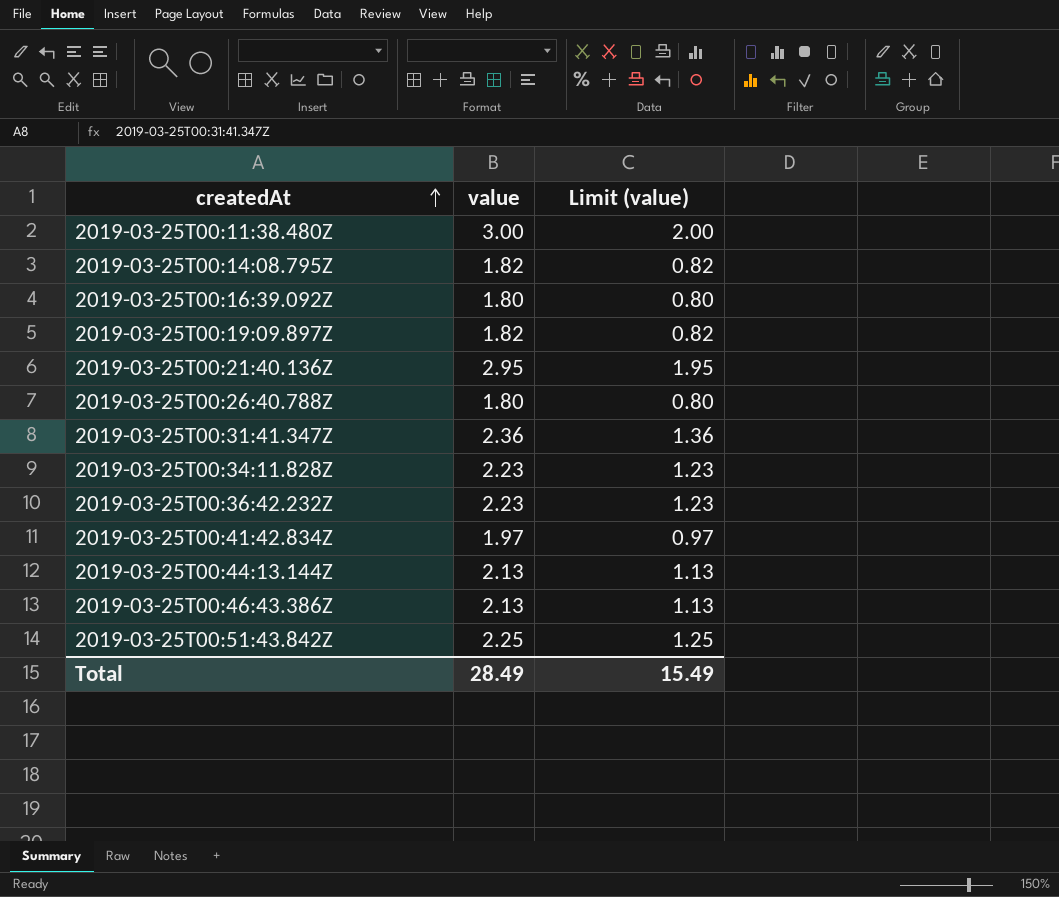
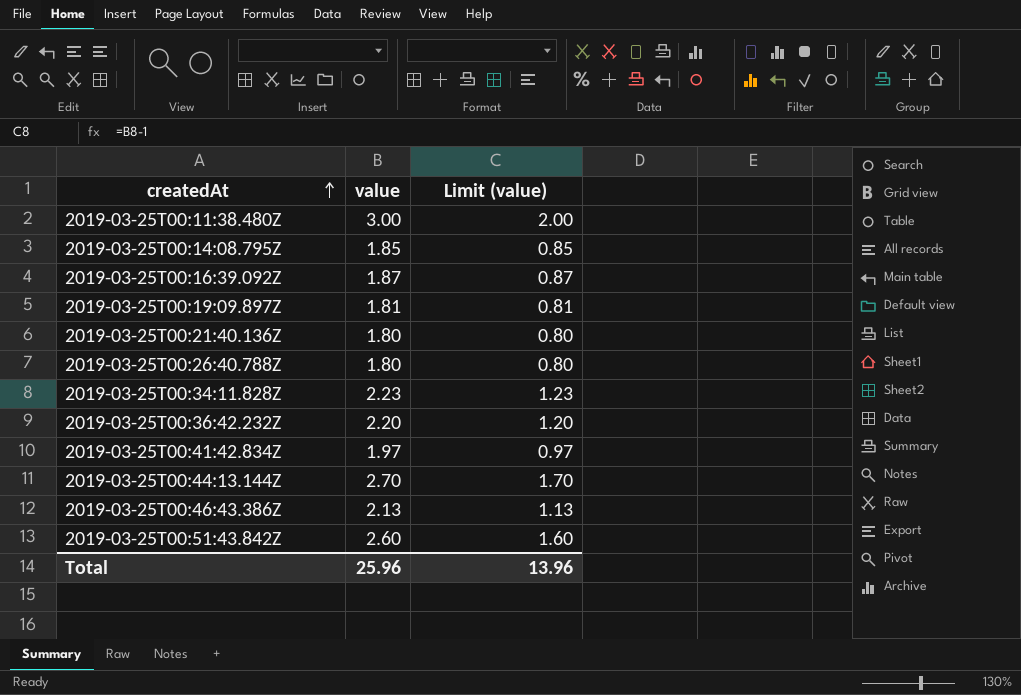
row 2019-03-25T00:31:41.347Z: 2.36 | 1.36 -> none
2019-03-25T00:14:08.795Z | value: 1.82 -> 1.85
2019-03-25T00:14:08.795Z | Limit (value): 0.82 -> 0.85
2019-03-25T00:16:39.092Z | value: 1.80 -> 1.87
2019-03-25T00:16:39.092Z | Limit (value): 0.80 -> 0.87
2019-03-25T00:19:09.897Z | value: 1.82 -> 1.81
2019-03-25T00:19:09.897Z | Limit (value): 0.82 -> 0.81
2019-03-25T00:21:40.136Z | value: 2.95 -> 1.80
2019-03-25T00:21:40.136Z | Limit (value): 1.95 -> 0.80
2019-03-25T00:36:42.232Z | value: 2.23 -> 2.20
2019-03-25T00:36:42.232Z | Limit (value): 1.23 -> 1.20
2019-03-25T00:44:13.144Z | value: 2.13 -> 2.70
2019-03-25T00:44:13.144Z | Limit (value): 1.13 -> 1.70
2019-03-25T00:51:43.842Z | value: 2.25 -> 2.60
2019-03-25T00:51:43.842Z | Limit (value): 1.25 -> 1.60
Total | value: 28.49 -> 25.96
Total | Limit (value): 15.49 -> 13.96

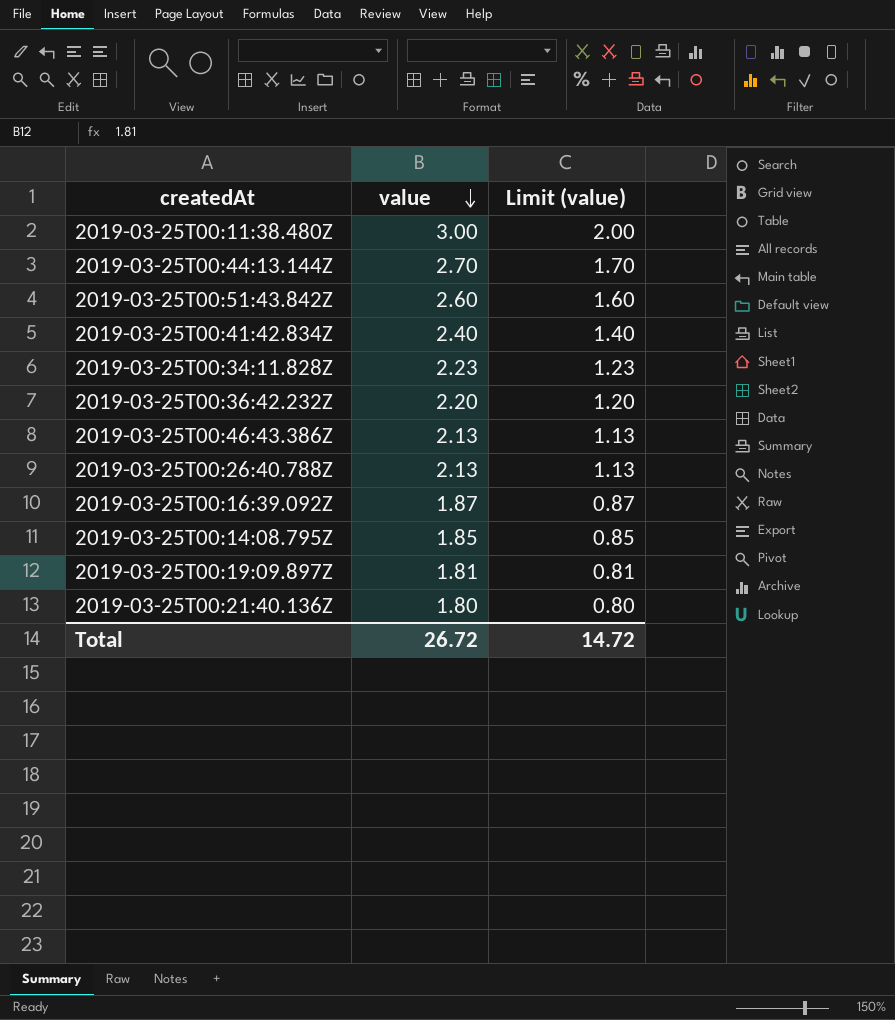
row order: createdAt ascending -> value descending
2019-03-25T00:41:42.834Z | value: 1.97 -> 2.40
2019-03-25T00:41:42.834Z | Limit (value): 0.97 -> 1.40
2019-03-25T00:26:40.788Z | value: 1.80 -> 2.13
2019-03-25T00:26:40.788Z | Limit (value): 0.80 -> 1.13
Total | value: 25.96 -> 26.72
Total | Limit (value): 13.96 -> 14.72

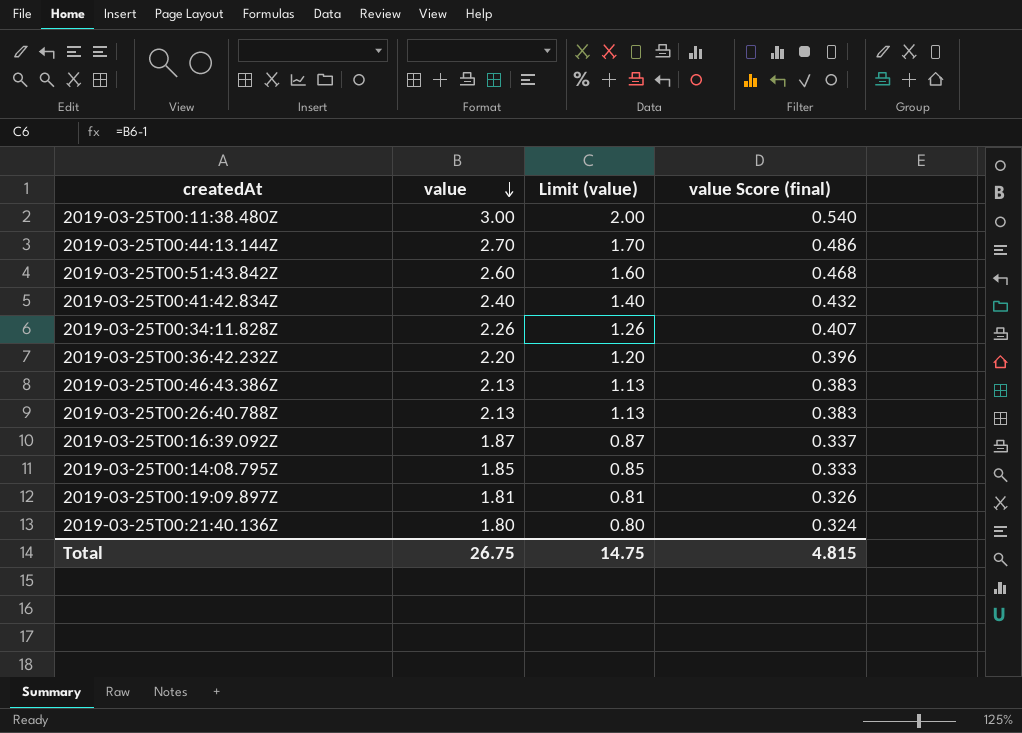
column value Score (final) | formula: none -> [value] * 0.18
2019-03-25T00:34:11.828Z | value: 2.23 -> 2.26
2019-03-25T00:34:11.828Z | Limit (value): 1.23 -> 1.26
Total | value: 26.72 -> 26.75
Total | Limit (value): 14.72 -> 14.75

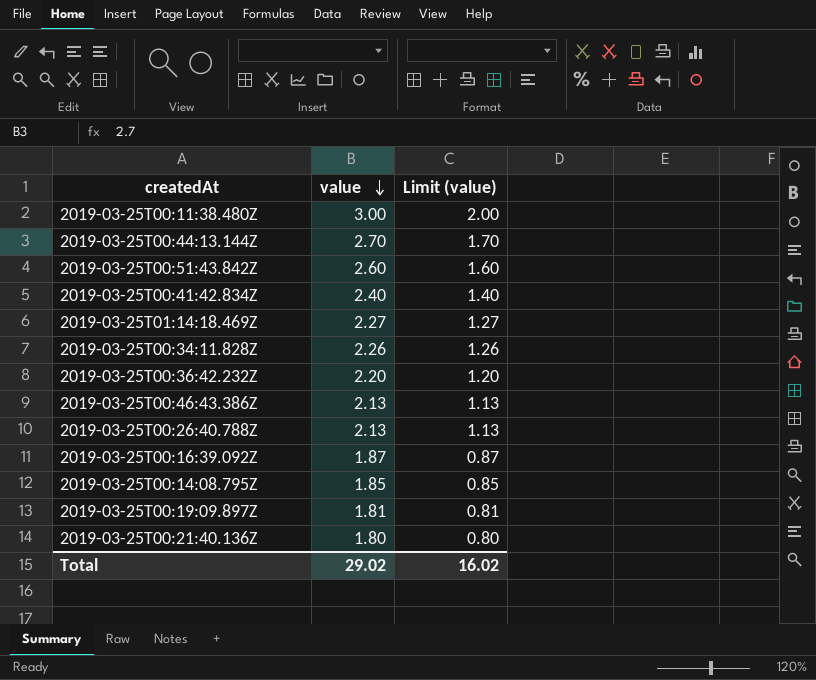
column value Score (final) | formula: [value] * 0.18 -> none
row 2019-03-25T01:14:18.469Z: none -> 2.27 | 1.27
Total | value: 26.75 -> 29.02
Total | Limit (value): 14.75 -> 16.02

